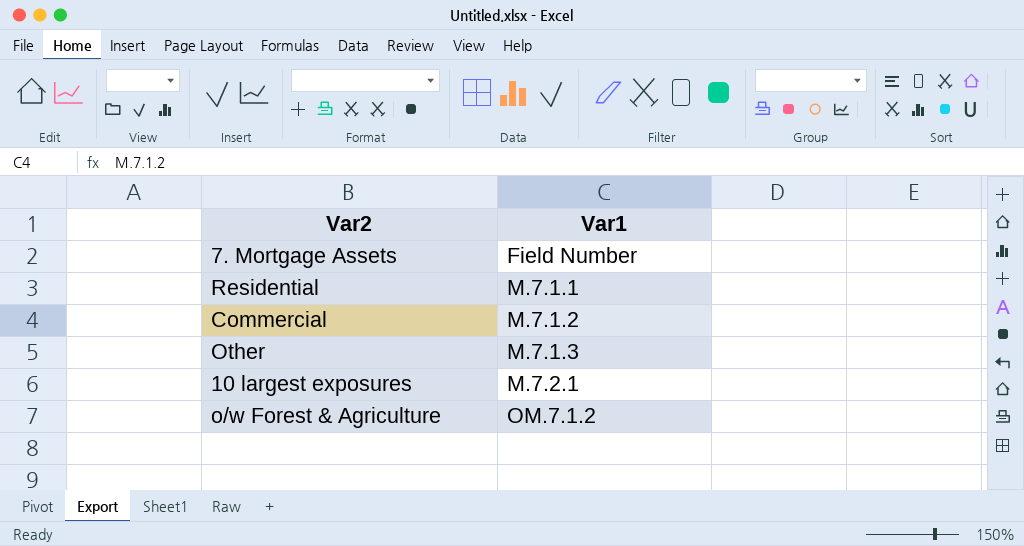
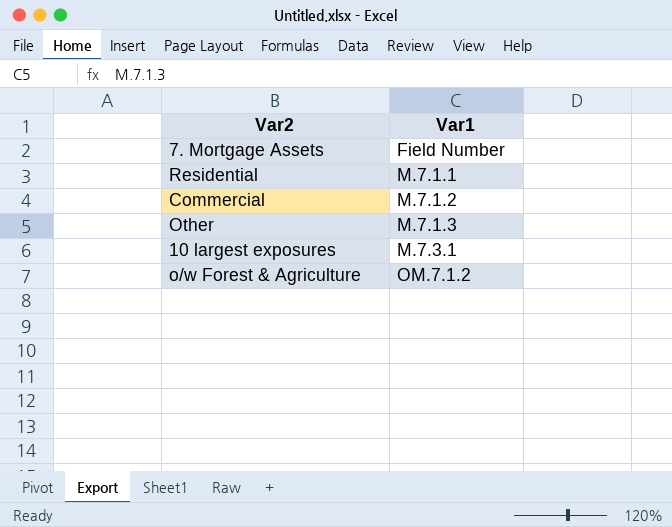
10 largest exposures | Var1: M.7.2.1 -> M.7.3.1

